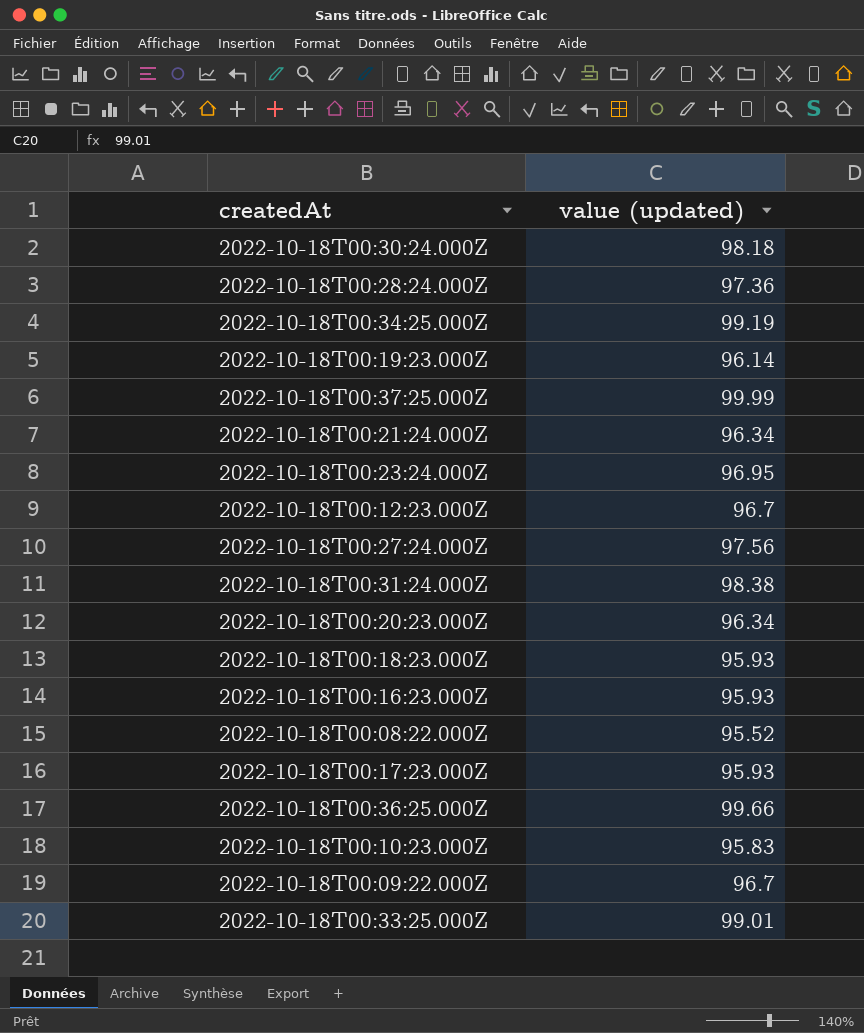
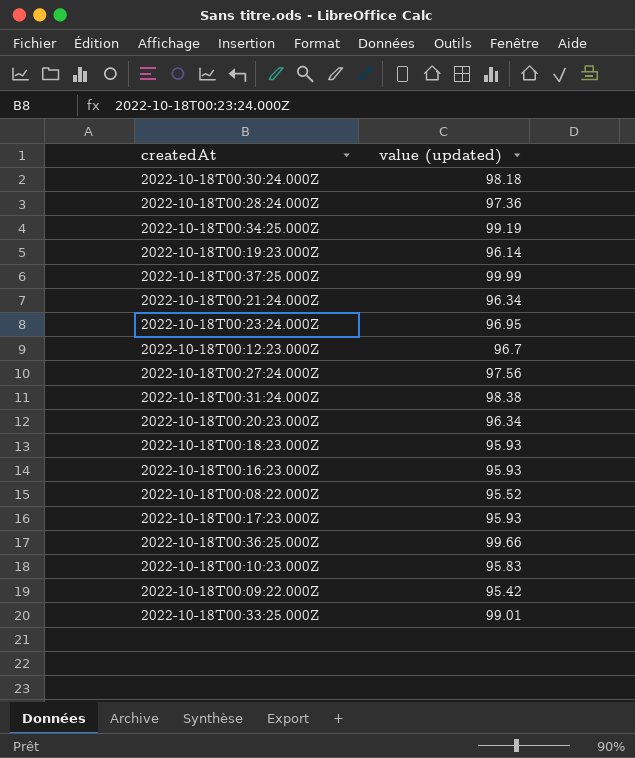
2022-10-18T00:09:22.000Z | value (updated): 96.7 -> 95.42

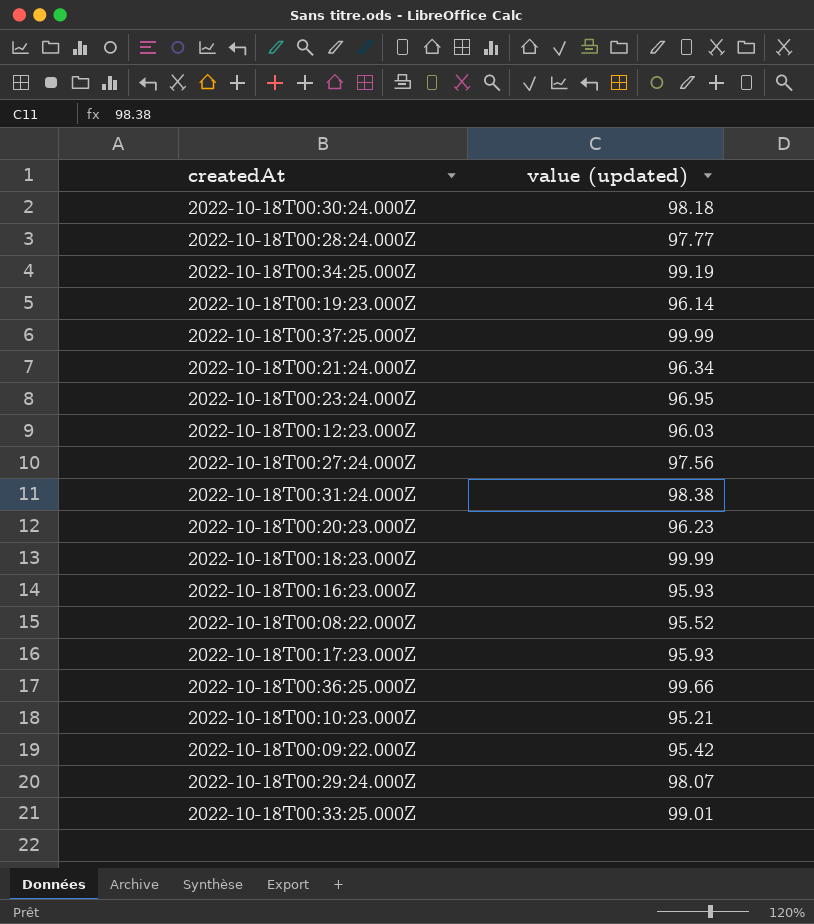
2022-10-18T00:28:24.000Z | value (updated): 97.36 -> 97.77
2022-10-18T00:12:23.000Z | value (updated): 96.7 -> 96.03
2022-10-18T00:20:23.000Z | value (updated): 96.34 -> 96.23
2022-10-18T00:18:23.000Z | value (updated): 95.93 -> 99.99
2022-10-18T00:10:23.000Z | value (updated): 95.83 -> 95.21
row 2022-10-18T00:29:24.000Z: none -> 98.07

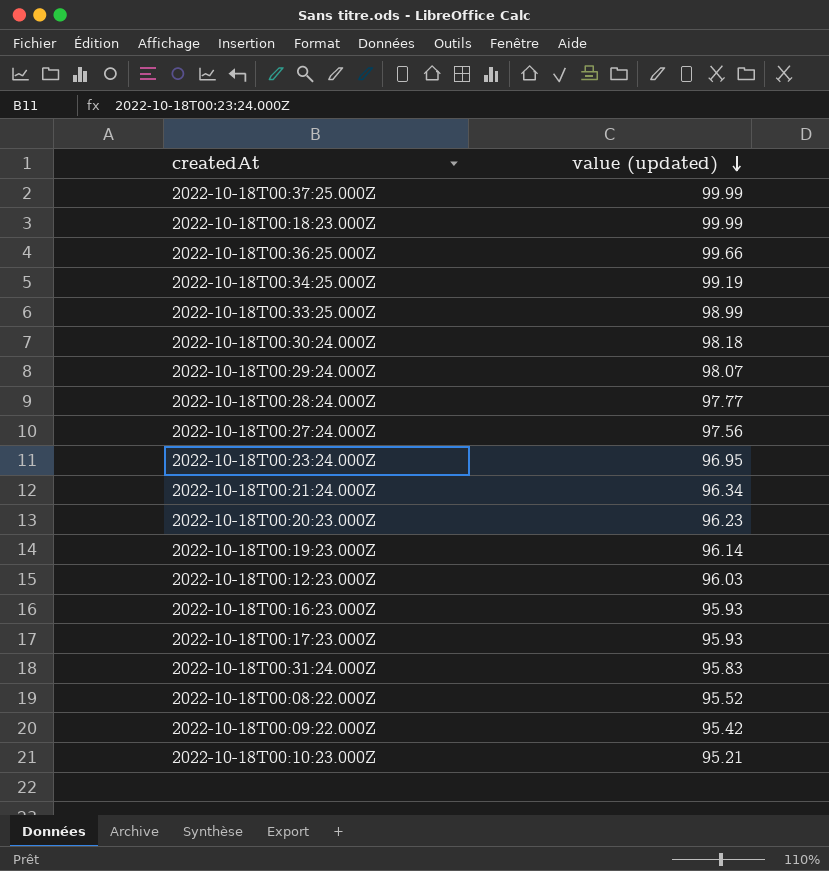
row order: none -> value (updated) descending
2022-10-18T00:33:25.000Z | value (updated): 99.01 -> 98.99
2022-10-18T00:31:24.000Z | value (updated): 98.38 -> 95.83

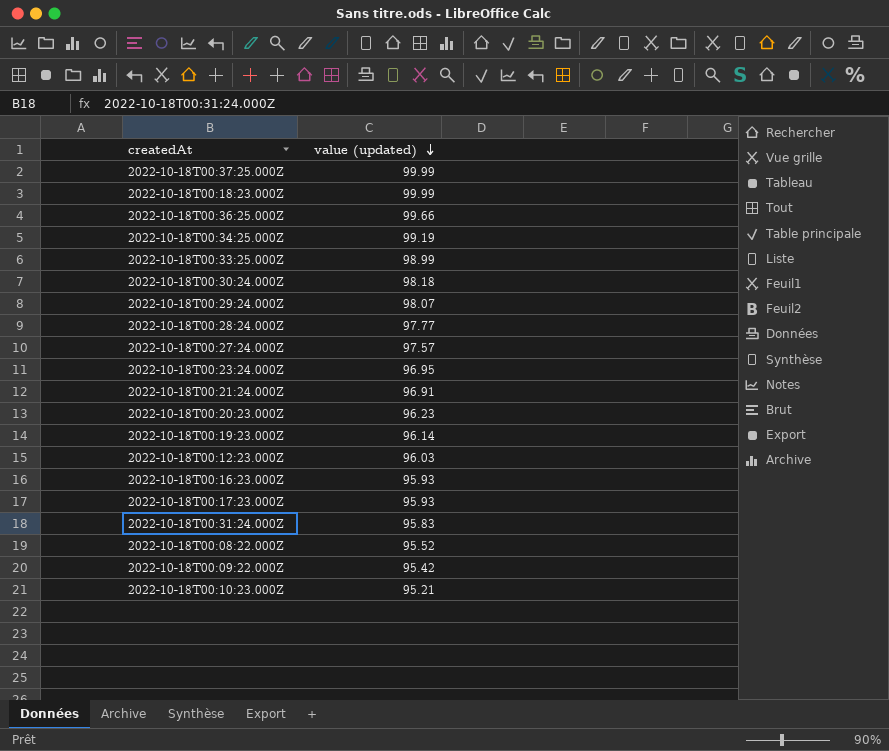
2022-10-18T00:27:24.000Z | value (updated): 97.56 -> 97.57
2022-10-18T00:21:24.000Z | value (updated): 96.34 -> 96.91

